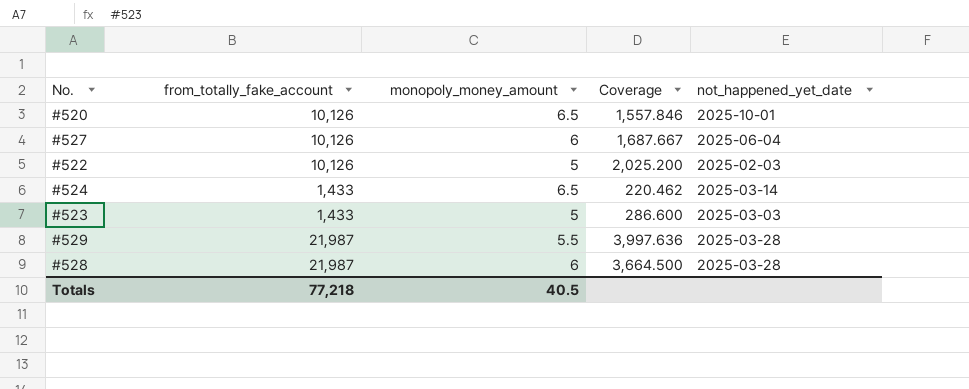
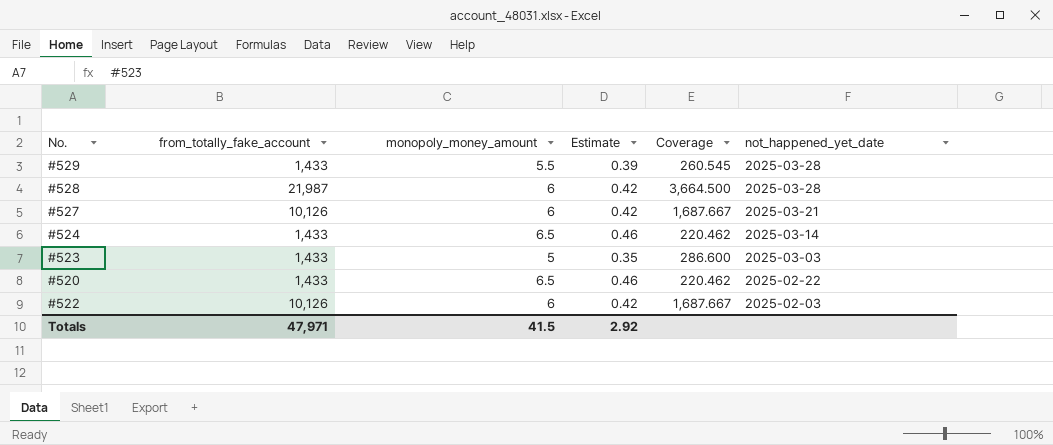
row order: none -> not_happened_yet_date descending
column Estimate | formula: none -> [monopoly_money_amount] * 0.07
#529 | from_totally_fake_account: 21,987 -> 1,433
#529 | Coverage: 3,997.636 -> 260.545
#527 | not_happened_yet_date: 2025-06-04 -> 2025-03-21
#520 | from_totally_fake_account: 10,126 -> 1,433
#520 | Coverage: 1,557.846 -> 220.462
#520 | not_happened_yet_date: 2025-10-01 -> 2025-02-22
#522 | monopoly_money_amount: 5 -> 6
#522 | Coverage: 2,025.200 -> 1,687.667
Totals | from_totally_fake_account: 77,218 -> 47,971
Totals | monopoly_money_amount: 40.5 -> 41.5

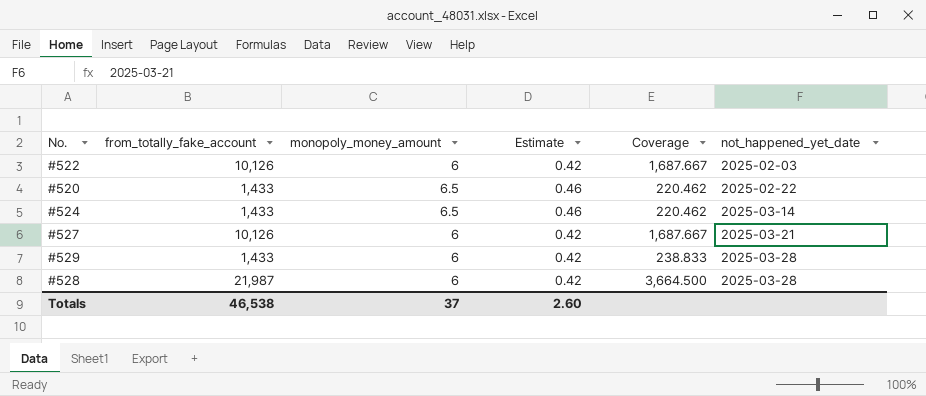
row order: not_happened_yet_date descending -> not_happened_yet_date ascending
row #523: 1,433 | 5 | 0.35 | 286.600 | 2025-03-03 -> none
#529 | monopoly_money_amount: 5.5 -> 6
#529 | Estimate: 0.39 -> 0.42
#529 | Coverage: 260.545 -> 238.833
Totals | from_totally_fake_account: 47,971 -> 46,538
Totals | monopoly_money_amount: 41.5 -> 37
Totals | Estimate: 2.92 -> 2.60

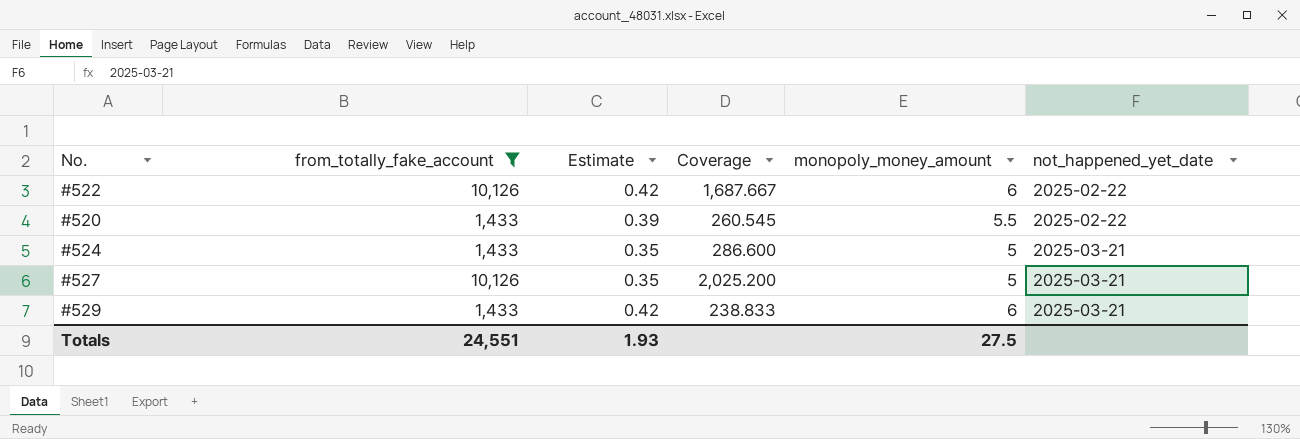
filter: none -> from_totally_fake_account != 21,987
column monopoly_money_amount | position: 3 -> 5
#522 | not_happened_yet_date: 2025-02-03 -> 2025-02-22
#520 | Estimate: 0.46 -> 0.39
#520 | Coverage: 220.462 -> 260.545
#520 | monopoly_money_amount: 6.5 -> 5.5
#524 | Estimate: 0.46 -> 0.35
#524 | Coverage: 220.462 -> 286.600
#524 | monopoly_money_amount: 6.5 -> 5
#524 | not_happened_yet_date: 2025-03-14 -> 2025-03-21
#527 | Estimate: 0.42 -> 0.35
#527 | Coverage: 1,687.667 -> 2,025.200
#527 | monopoly_money_amount: 6 -> 5
#529 | not_happened_yet_date: 2025-03-28 -> 2025-03-21
Totals | from_totally_fake_account: 46,538 -> 24,551
Totals | Estimate: 2.60 -> 1.93
Totals | monopoly_money_amount: 37 -> 27.5

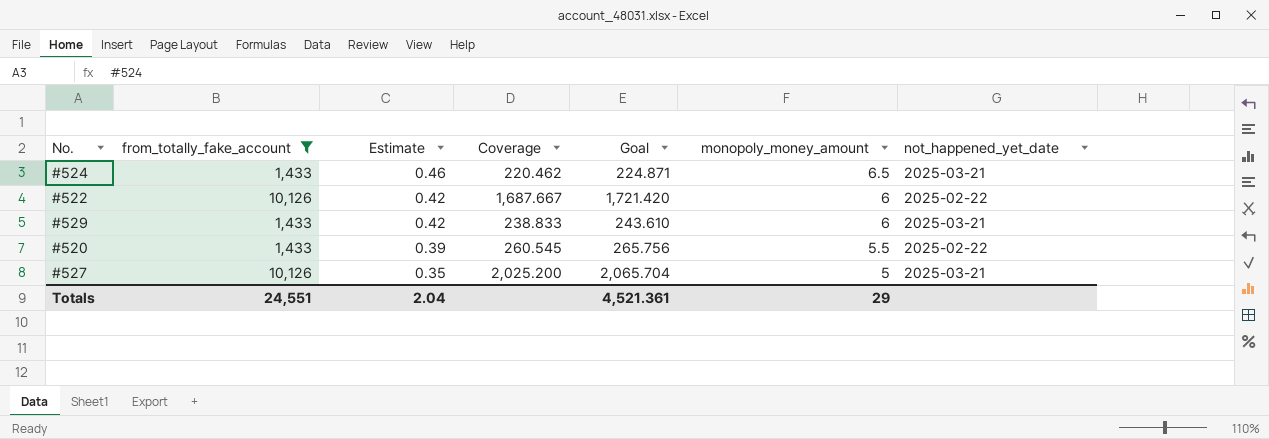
row order: not_happened_yet_date ascending -> Estimate descending
column Goal | formula: none -> [Coverage] * 1.02
#524 | Estimate: 0.35 -> 0.46
#524 | Coverage: 286.600 -> 220.462
#524 | monopoly_money_amount: 5 -> 6.5
Totals | Estimate: 1.93 -> 2.04
Totals | monopoly_money_amount: 27.5 -> 29

